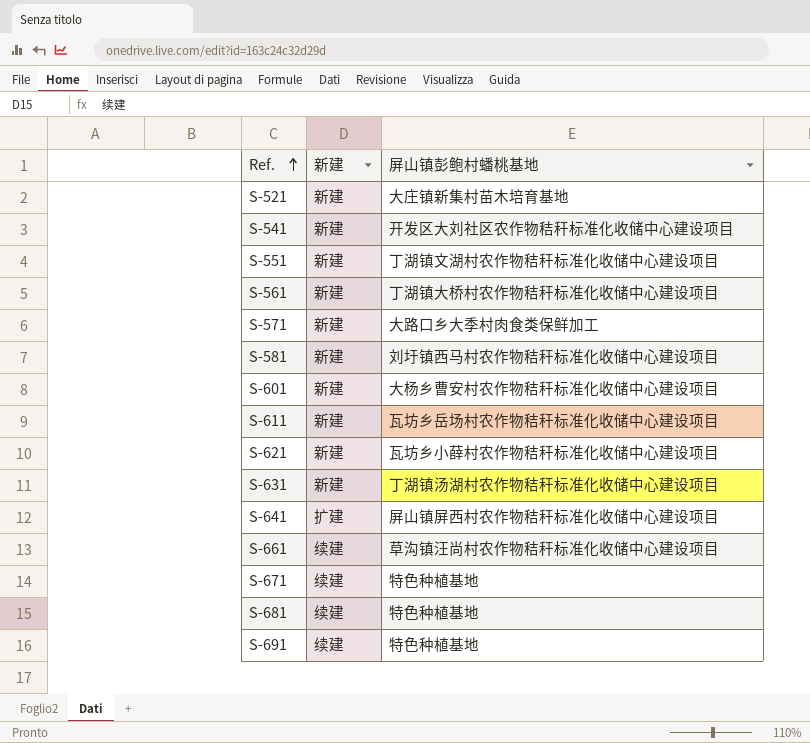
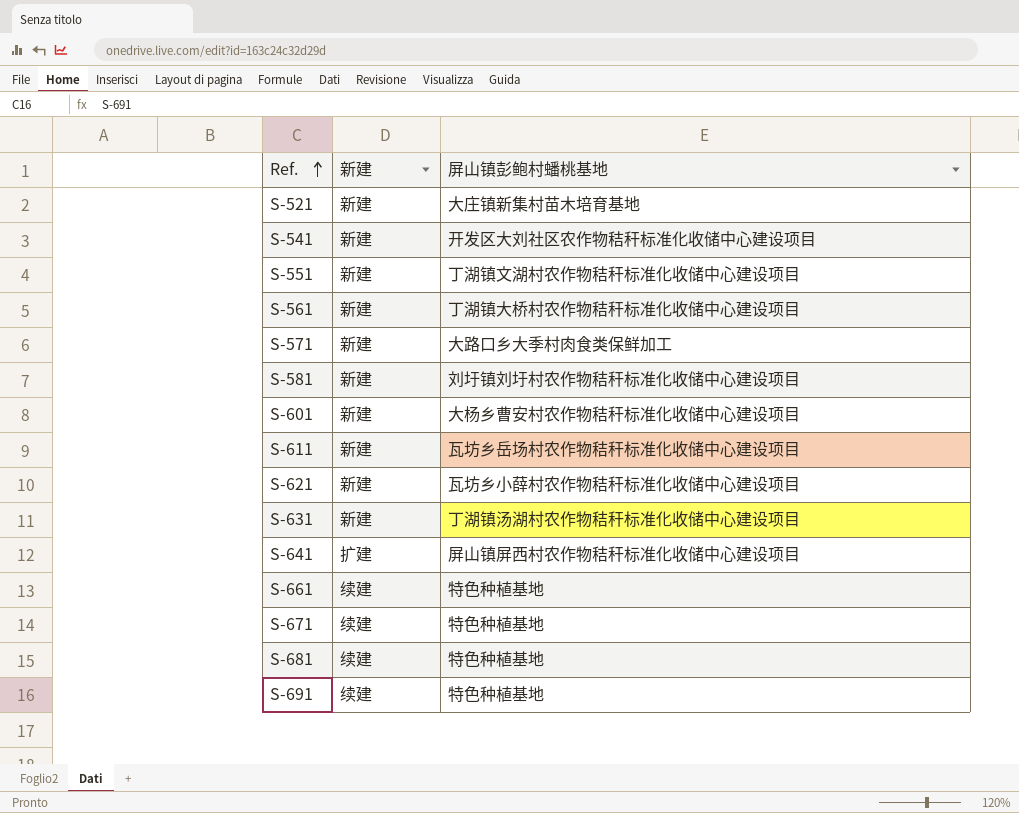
S-581 | 屏山镇彭鲍村蟠桃基地: 刘圩镇西马村农作物秸秆标准化收储中心建设项目 -> 刘圩镇刘圩村农作物秸秆标准化收储中心建设项目
S-661 | 屏山镇彭鲍村蟠桃基地: 草沟镇汪尚村农作物秸秆标准化收储中心建设项目 -> 特色种植基地

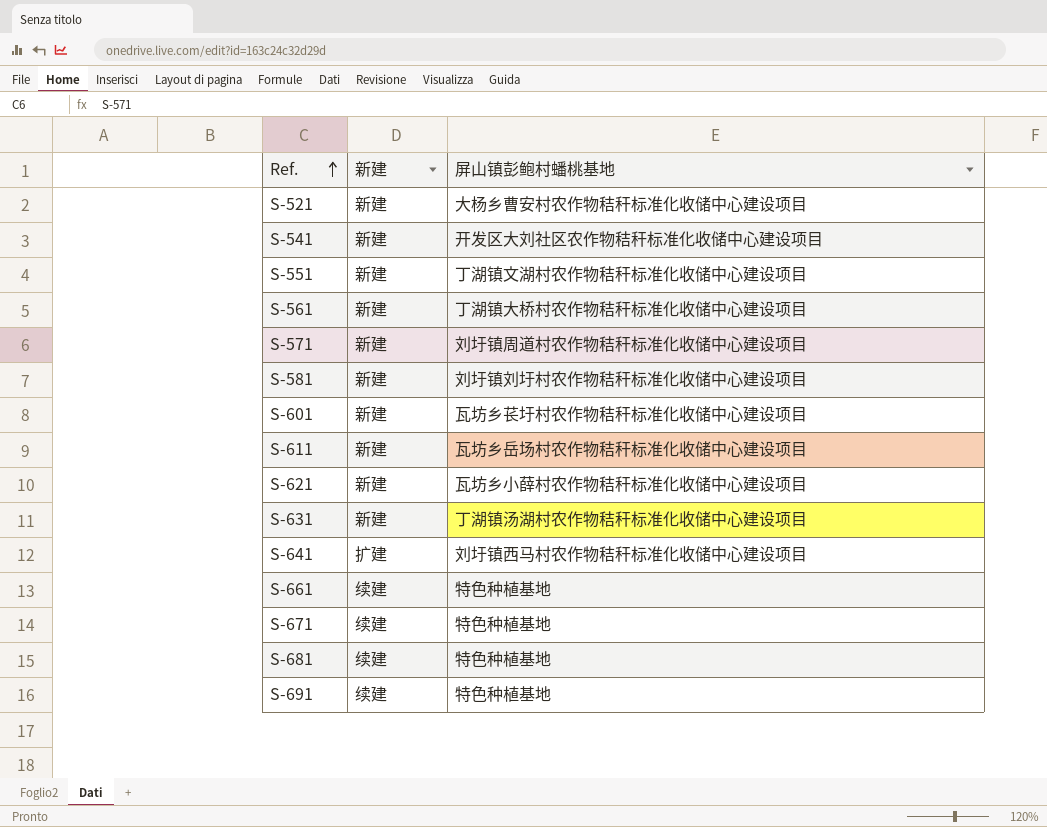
S-521 | 屏山镇彭鲍村蟠桃基地: 大庄镇新集村苗木培育基地 -> 大杨乡曹安村农作物秸秆标准化收储中心建设项目
S-571 | 屏山镇彭鲍村蟠桃基地: 大路口乡大季村肉食类保鲜加工 -> 刘圩镇周道村农作物秸秆标准化收储中心建设项目
S-601 | 屏山镇彭鲍村蟠桃基地: 大杨乡曹安村农作物秸秆标准化收储中心建设项目 -> 瓦坊乡苌圩村农作物秸秆标准化收储中心建设项目
S-641 | 屏山镇彭鲍村蟠桃基地: 屏山镇屏西村农作物秸秆标准化收储中心建设项目 -> 刘圩镇西马村农作物秸秆标准化收储中心建设项目

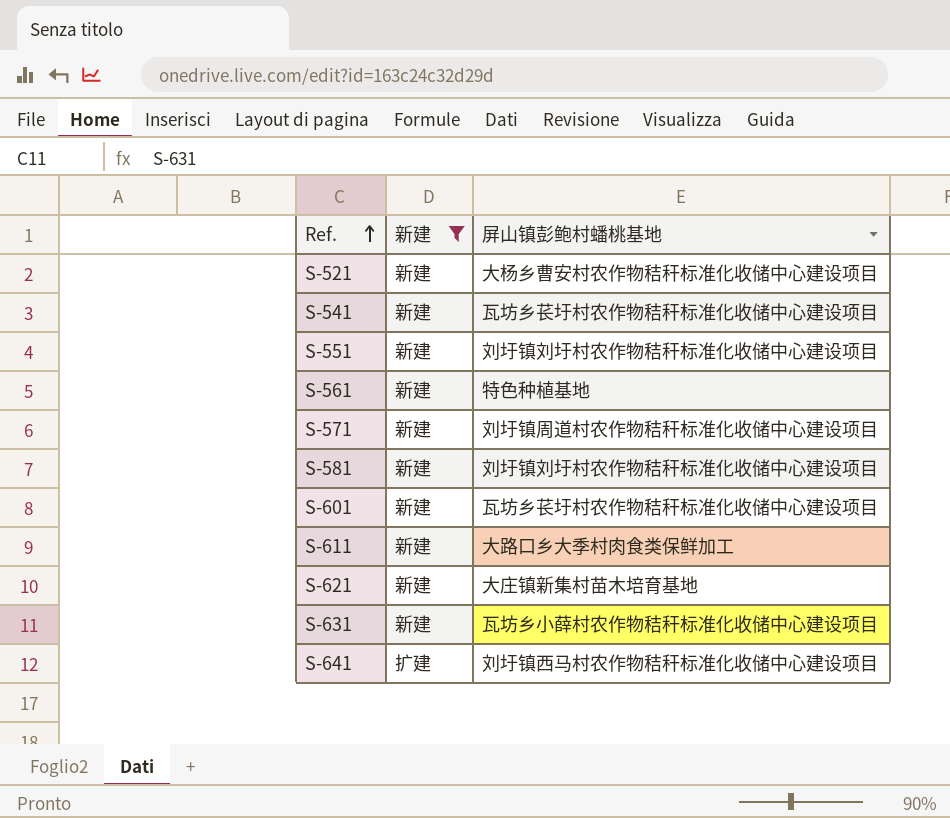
filter: none -> 新建 != 续建
S-541 | 屏山镇彭鲍村蟠桃基地: 开发区大刘社区农作物秸秆标准化收储中心建设项目 -> 瓦坊乡苌圩村农作物秸秆标准化收储中心建设项目
S-551 | 屏山镇彭鲍村蟠桃基地: 丁湖镇文湖村农作物秸秆标准化收储中心建设项目 -> 刘圩镇刘圩村农作物秸秆标准化收储中心建设项目
S-561 | 屏山镇彭鲍村蟠桃基地: 丁湖镇大桥村农作物秸秆标准化收储中心建设项目 -> 特色种植基地
S-611 | 屏山镇彭鲍村蟠桃基地: 瓦坊乡岳场村农作物秸秆标准化收储中心建设项目 -> 大路口乡大季村肉食类保鲜加工
S-621 | 屏山镇彭鲍村蟠桃基地: 瓦坊乡小薛村农作物秸秆标准化收储中心建设项目 -> 大庄镇新集村苗木培育基地
S-631 | 屏山镇彭鲍村蟠桃基地: 丁湖镇汤湖村农作物秸秆标准化收储中心建设项目 -> 瓦坊乡小薛村农作物秸秆标准化收储中心建设项目

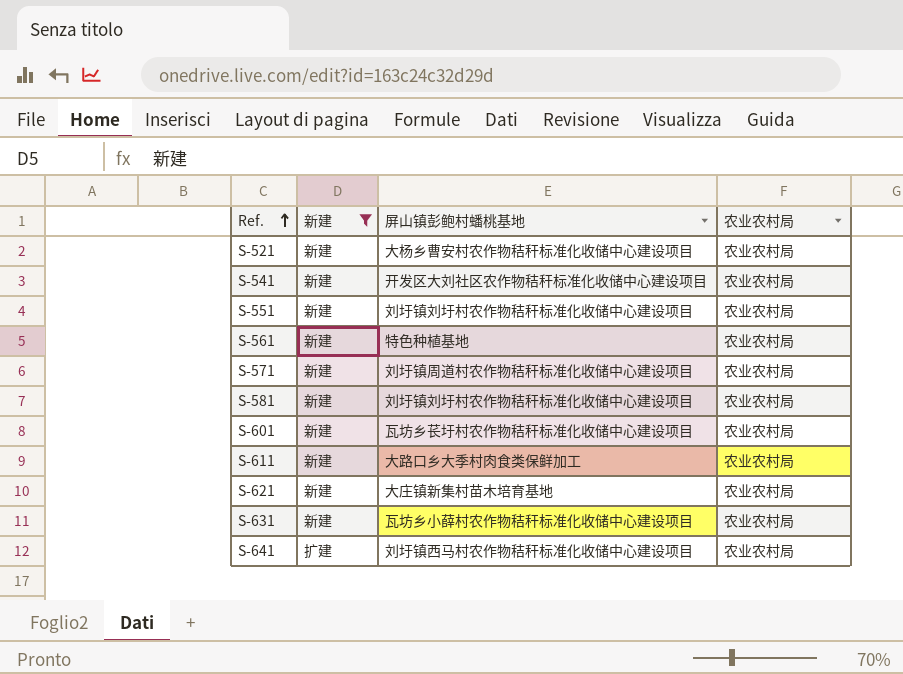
column 农业农村局 | position: none -> 4
S-541 | 屏山镇彭鲍村蟠桃基地: 瓦坊乡苌圩村农作物秸秆标准化收储中心建设项目 -> 开发区大刘社区农作物秸秆标准化收储中心建设项目

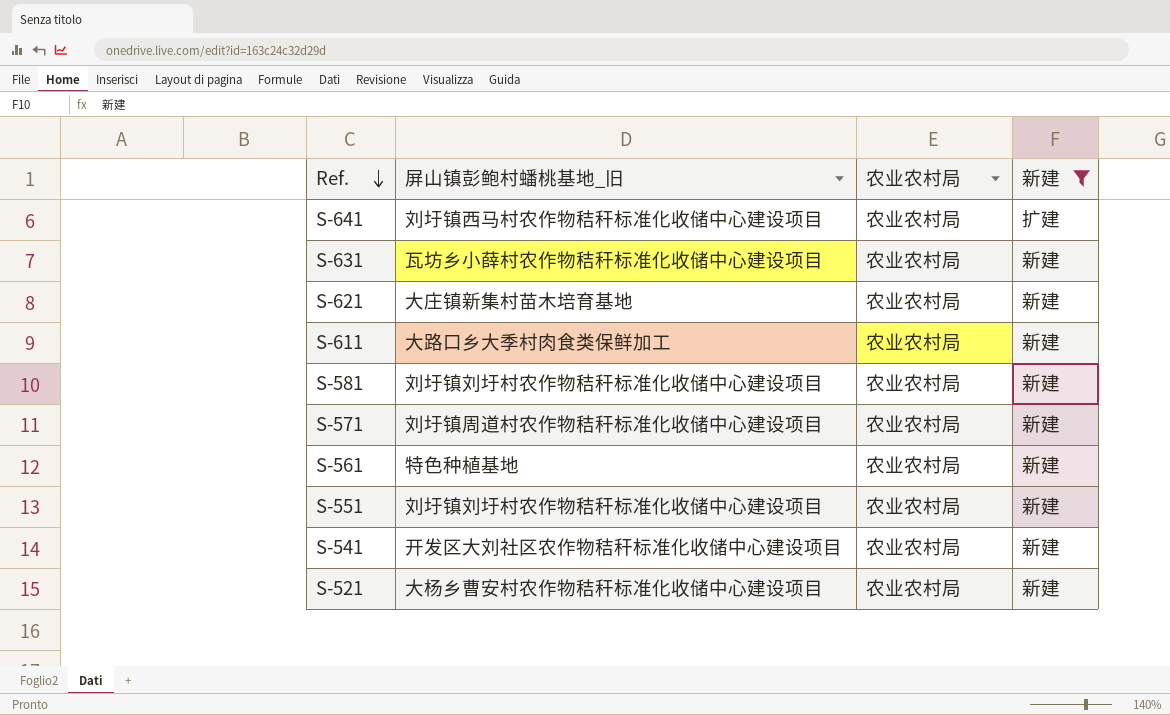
row order: Ref. ascending -> Ref. descending
column name: 屏山镇彭鲍村蟠桃基地 -> 屏山镇彭鲍村蟠桃基地_旧
column 新建 | position: 2 -> 4
row S-601: 新建 | 瓦坊乡苌圩村农作物秸秆标准化收储中心建设项目 | 农业农村局 -> none

